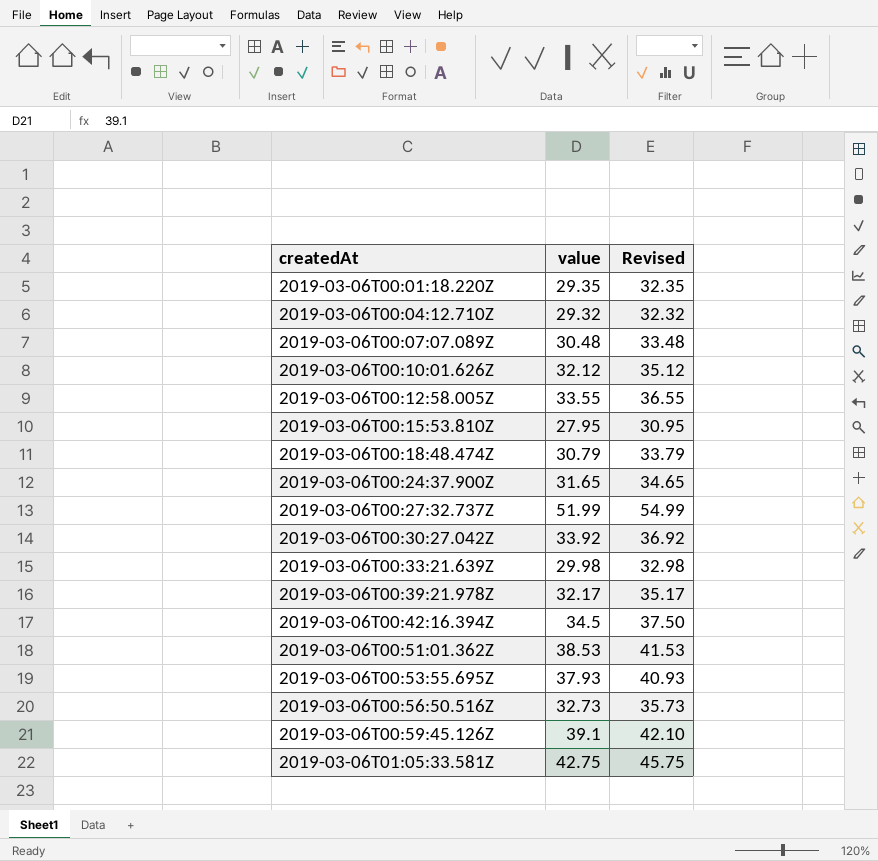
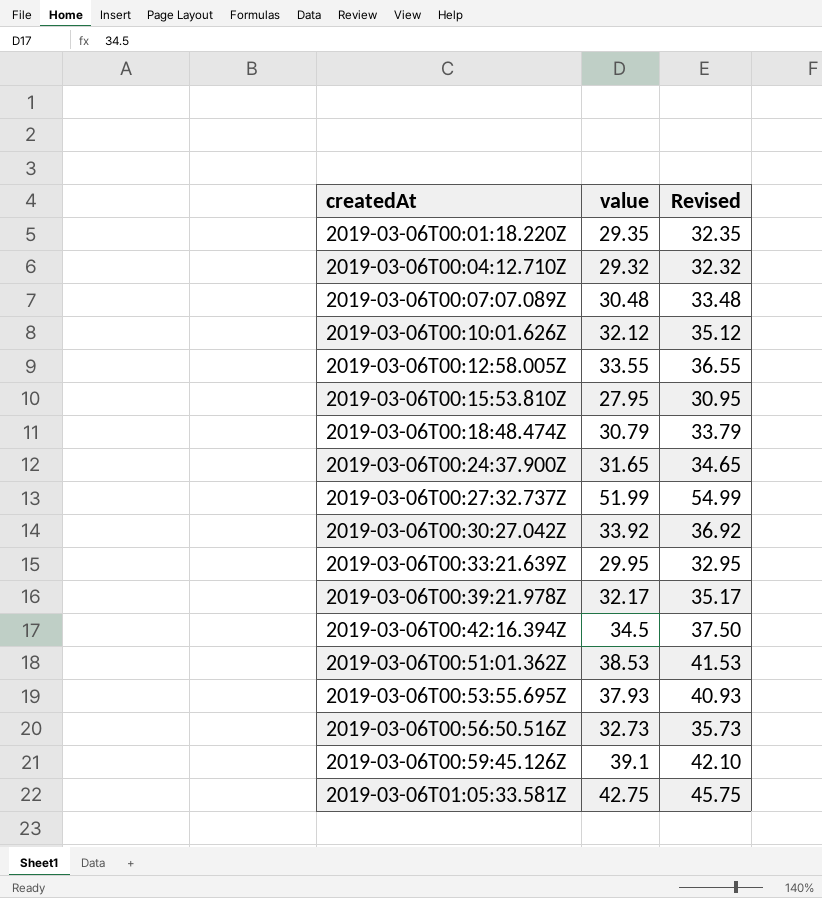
2019-03-06T00:33:21.639Z | value: 29.98 -> 29.95
2019-03-06T00:33:21.639Z | Revised: 32.98 -> 32.95

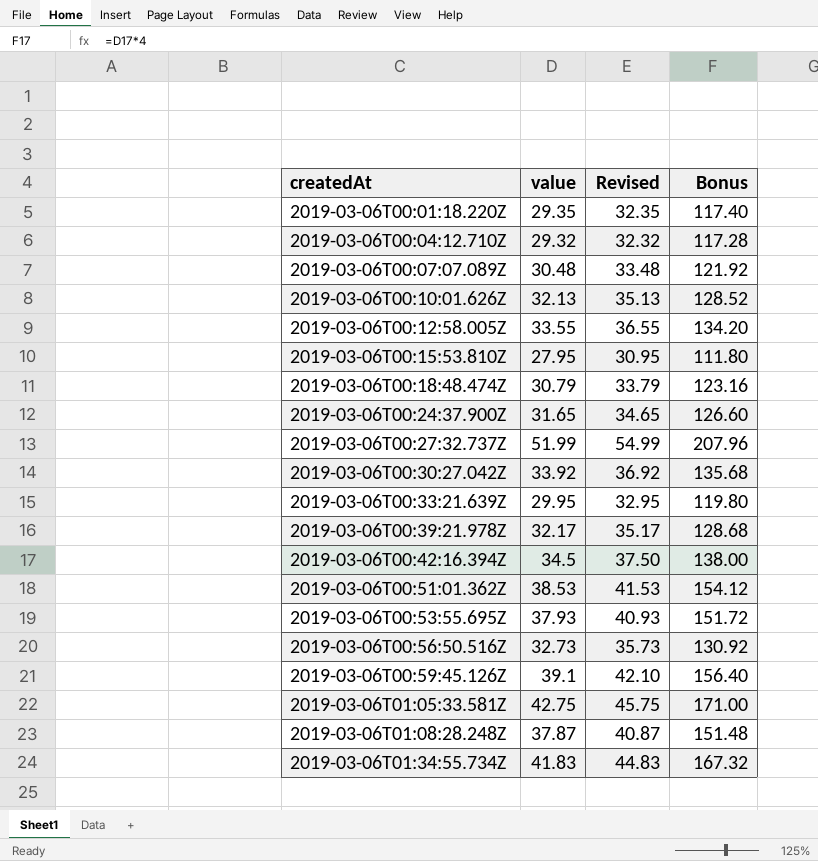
column Bonus | formula: none -> [value] * 4
2019-03-06T00:10:01.626Z | value: 32.12 -> 32.13
2019-03-06T00:10:01.626Z | Revised: 35.12 -> 35.13
row 2019-03-06T01:08:28.248Z: none -> 37.87 | 40.87 | 151.48
row 2019-03-06T01:34:55.734Z: none -> 41.83 | 44.83 | 167.32

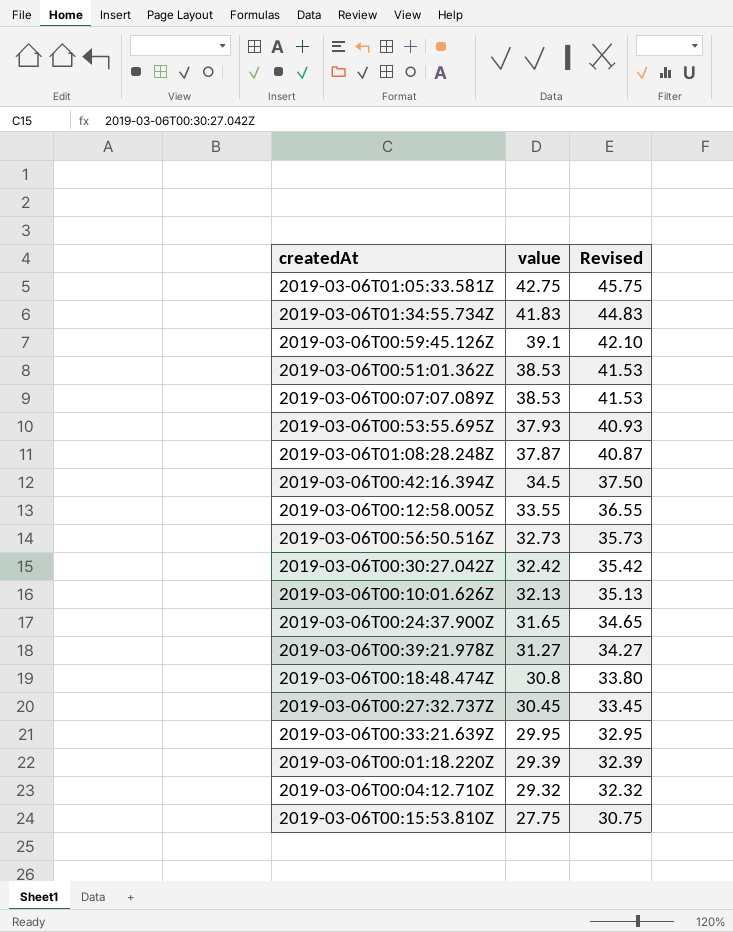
row order: createdAt ascending -> value descending
column Bonus | formula: [value] * 4 -> none
2019-03-06T00:07:07.089Z | value: 30.48 -> 38.53
2019-03-06T00:07:07.089Z | Revised: 33.48 -> 41.53
2019-03-06T00:30:27.042Z | value: 33.92 -> 32.42
2019-03-06T00:30:27.042Z | Revised: 36.92 -> 35.42
2019-03-06T00:39:21.978Z | value: 32.17 -> 31.27
2019-03-06T00:39:21.978Z | Revised: 35.17 -> 34.27
2019-03-06T00:18:48.474Z | value: 30.79 -> 30.8
2019-03-06T00:18:48.474Z | Revised: 33.79 -> 33.80
2019-03-06T00:27:32.737Z | value: 51.99 -> 30.45
2019-03-06T00:27:32.737Z | Revised: 54.99 -> 33.45
2019-03-06T00:01:18.220Z | value: 29.35 -> 29.39
2019-03-06T00:01:18.220Z | Revised: 32.35 -> 32.39
2019-03-06T00:15:53.810Z | value: 27.95 -> 27.75
2019-03-06T00:15:53.810Z | Revised: 30.95 -> 30.75

